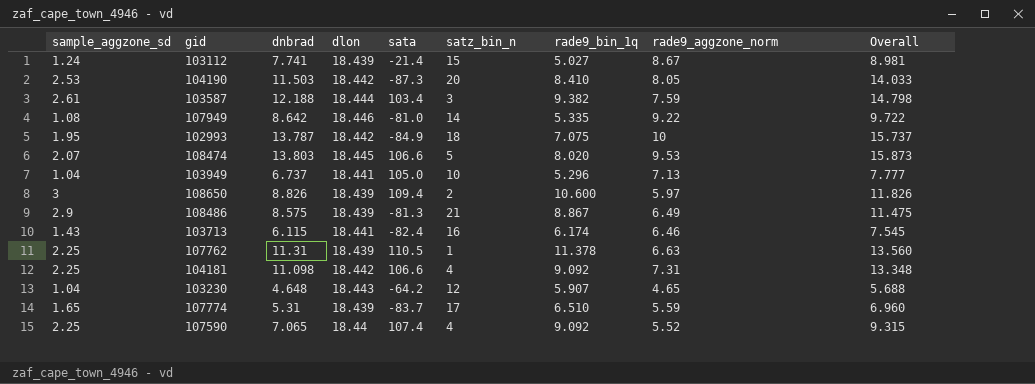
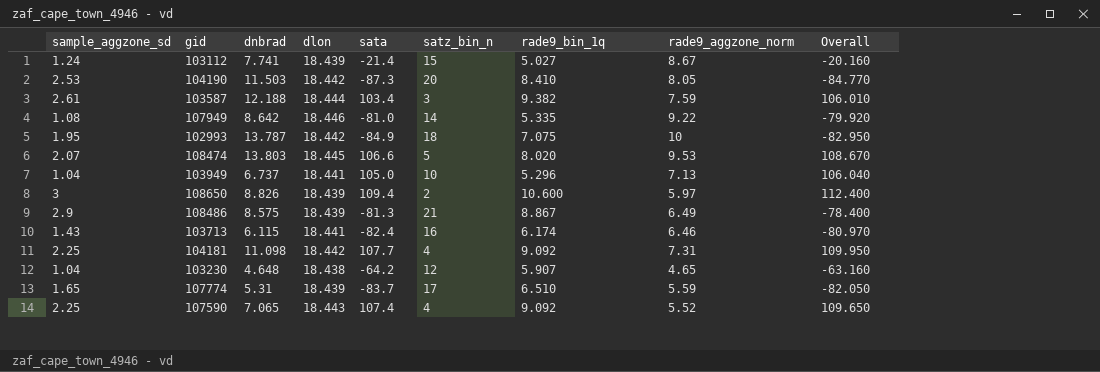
column Overall | formula: [sample_aggzone_sd] + [dnbrad] -> [sample_aggzone_sd] + [sata]
row 107762: 2.25 | 11.31 | 18.439 | 110.5 | 1 | 11.378 | 6.63 | 13.560 -> none
104181 | sata: 106.6 -> 107.7
103230 | dlon: 18.443 -> 18.438
107590 | dlon: 18.44 -> 18.443

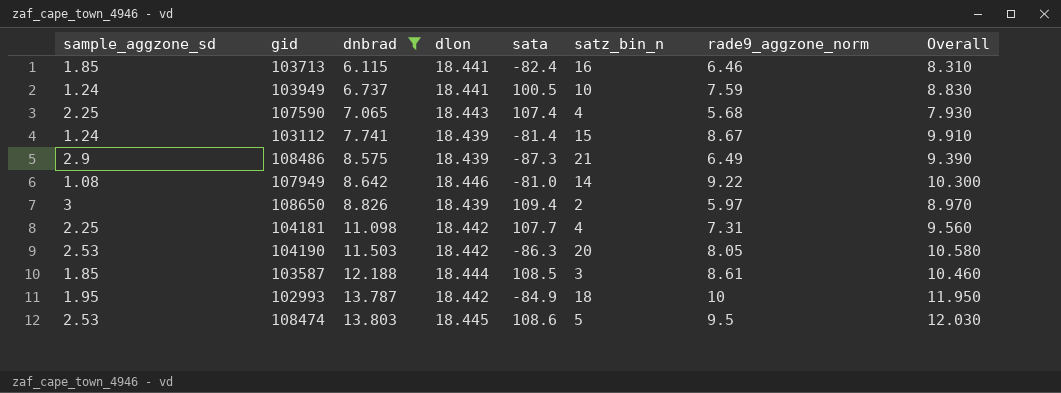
filter: none -> dnbrad >= 6.115
row order: none -> dnbrad ascending
column rade9_bin_1q | position: 7 -> none
column Overall | formula: [sample_aggzone_sd] + [sata] -> [sample_aggzone_sd] + [rade9_aggzone_norm]
103713 | sample_aggzone_sd: 1.43 -> 1.85
103949 | sample_aggzone_sd: 1.04 -> 1.24
103949 | sata: 105.0 -> 100.5
103949 | rade9_aggzone_norm: 7.13 -> 7.59
107590 | rade9_aggzone_norm: 5.52 -> 5.68
103112 | sata: -21.4 -> -81.4
108486 | sata: -81.3 -> -87.3
104190 | sata: -87.3 -> -86.3
103587 | sample_aggzone_sd: 2.61 -> 1.85
103587 | sata: 103.4 -> 108.5
103587 | rade9_aggzone_norm: 7.59 -> 8.61
108474 | sample_aggzone_sd: 2.07 -> 2.53
108474 | sata: 106.6 -> 108.6
108474 | rade9_aggzone_norm: 9.53 -> 9.5

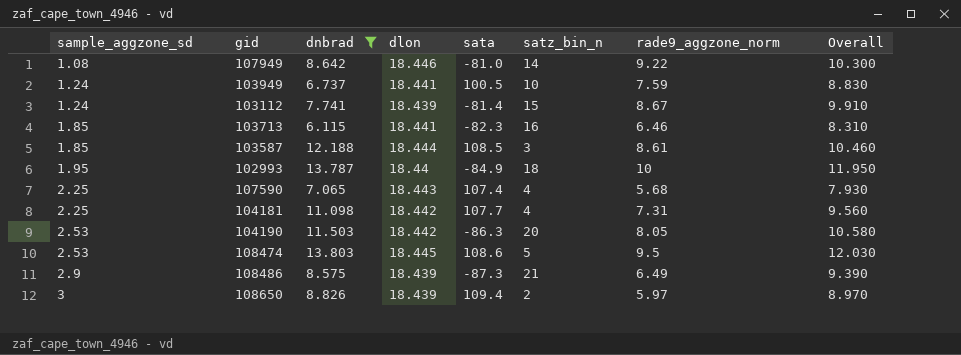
row order: dnbrad ascending -> sample_aggzone_sd ascending
103713 | sata: -82.4 -> -82.3
102993 | dlon: 18.442 -> 18.44

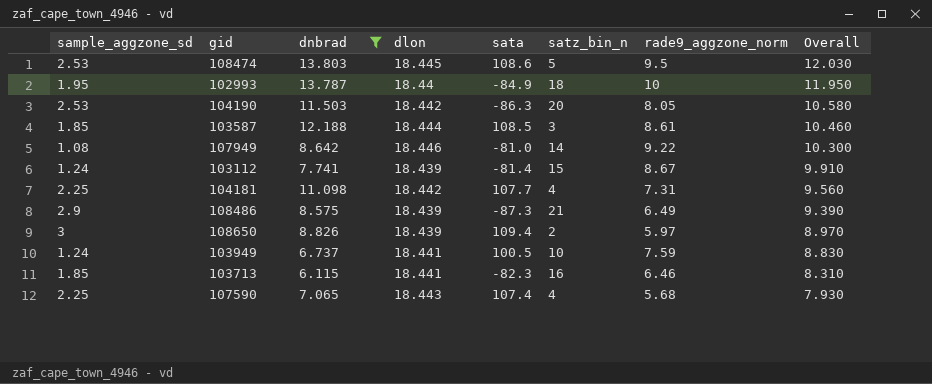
row order: sample_aggzone_sd ascending -> Overall descending

